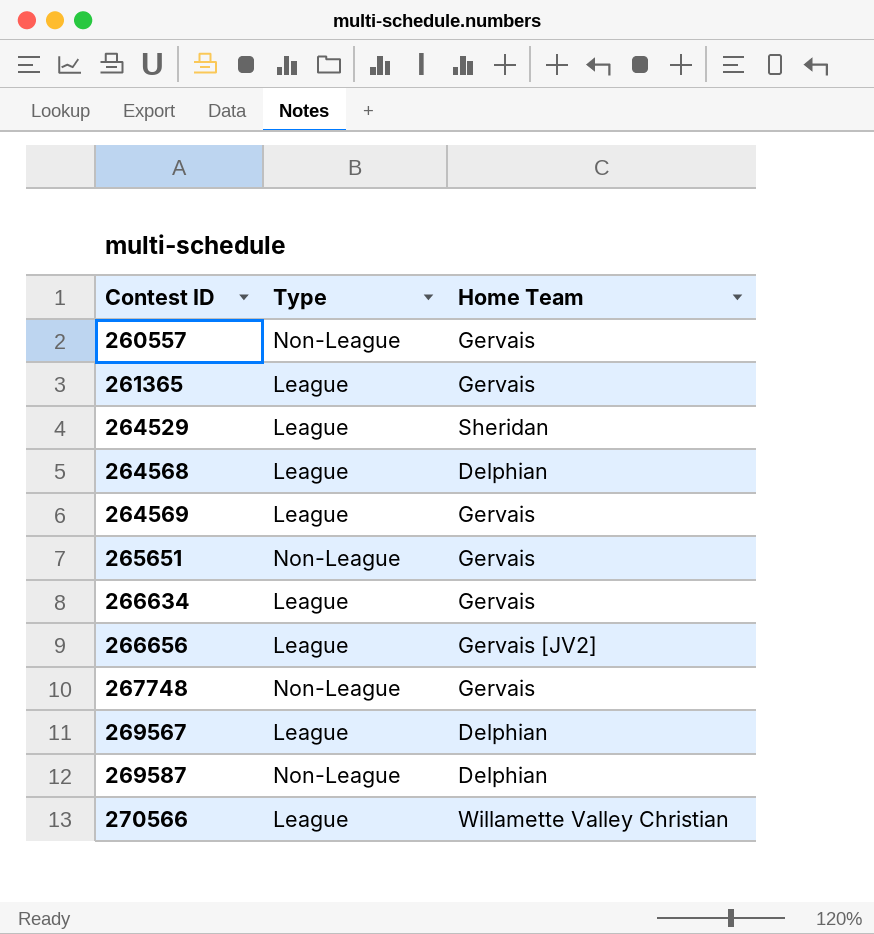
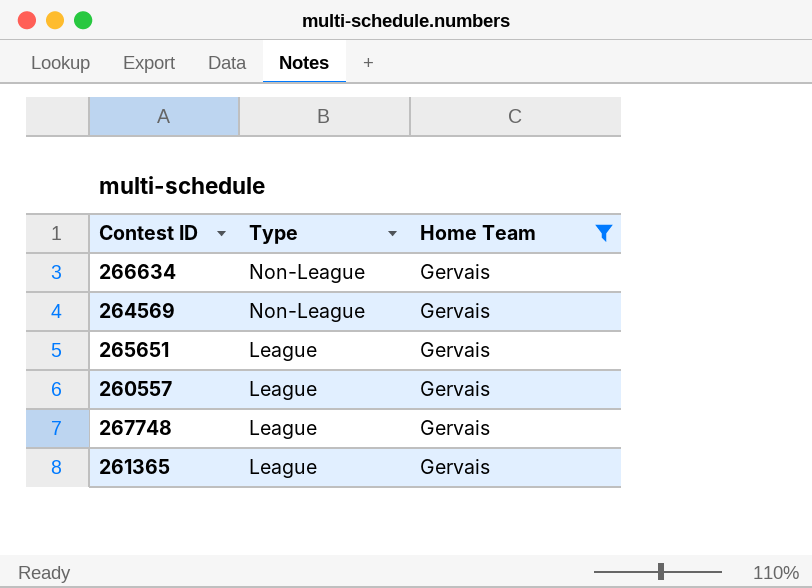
filter: none -> Home Team = Gervais
row order: Contest ID ascending -> Type descending
266634 | Type: League -> Non-League
264569 | Type: League -> Non-League
265651 | Type: Non-League -> League
260557 | Type: Non-League -> League
267748 | Type: Non-League -> League

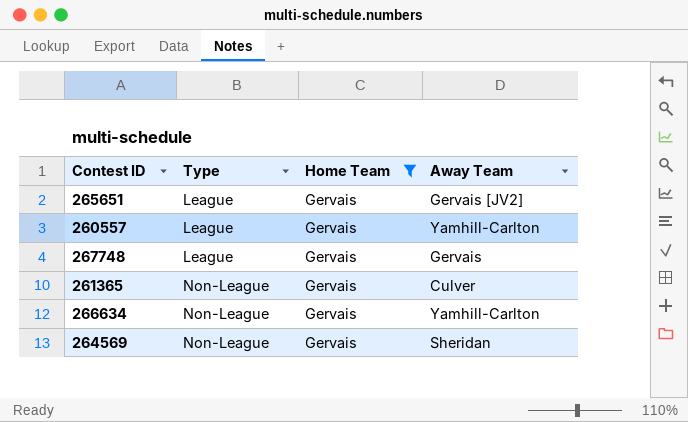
row order: Type descending -> Type ascending
column Away Team | position: none -> 4
261365 | Type: League -> Non-League

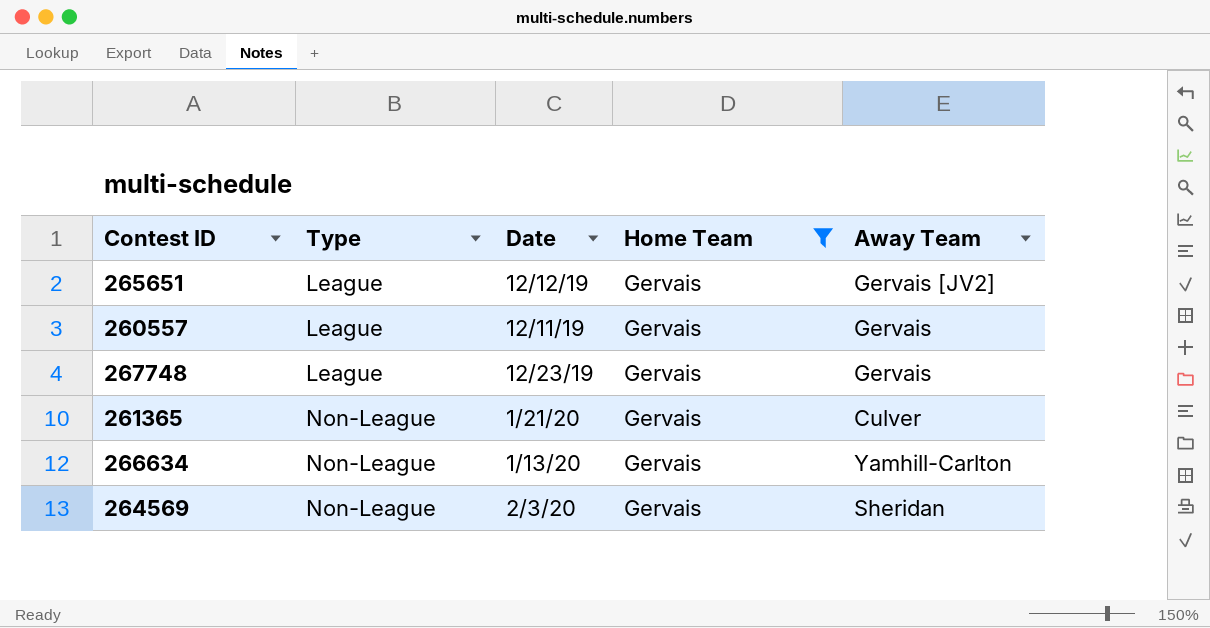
column Date | position: none -> 3
260557 | Away Team: Yamhill-Carlton -> Gervais

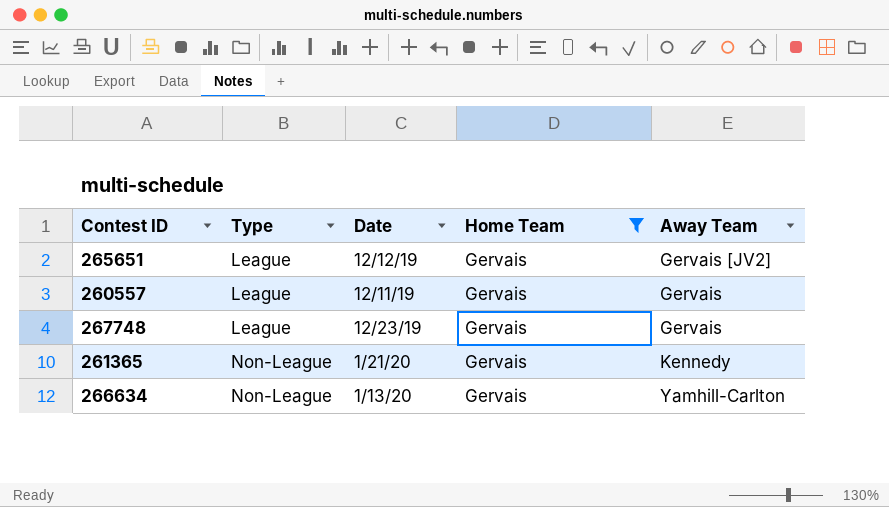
row 264569: Non-League | 2/3/20 | Gervais | Sheridan -> none
261365 | Away Team: Culver -> Kennedy

